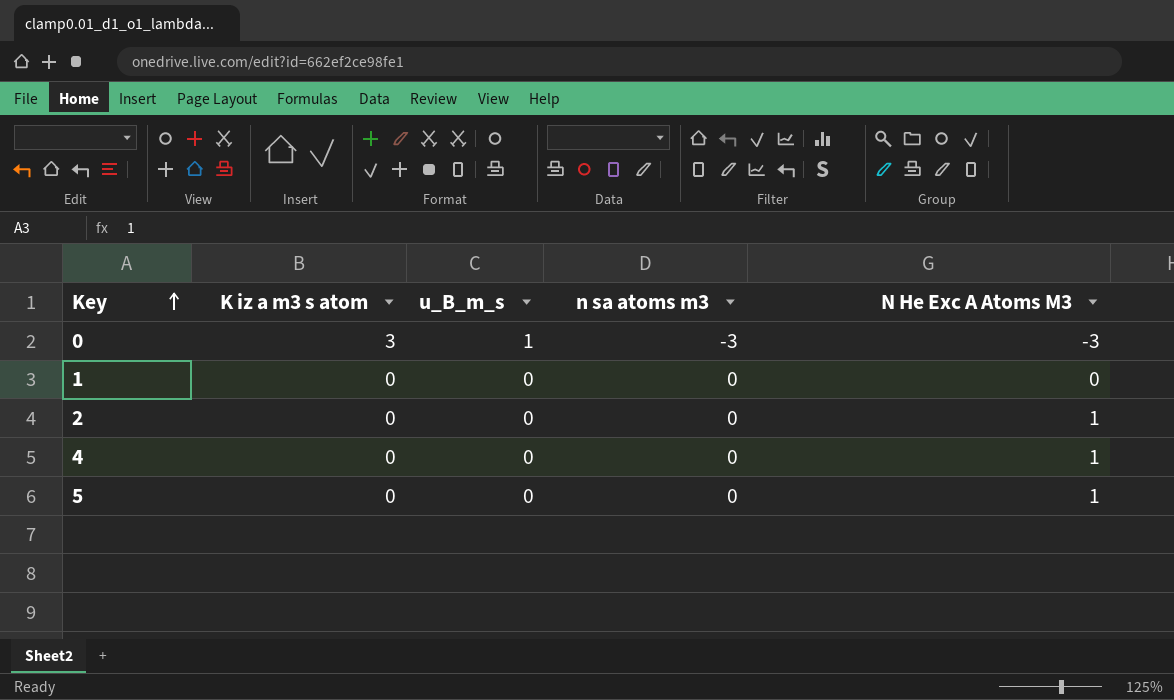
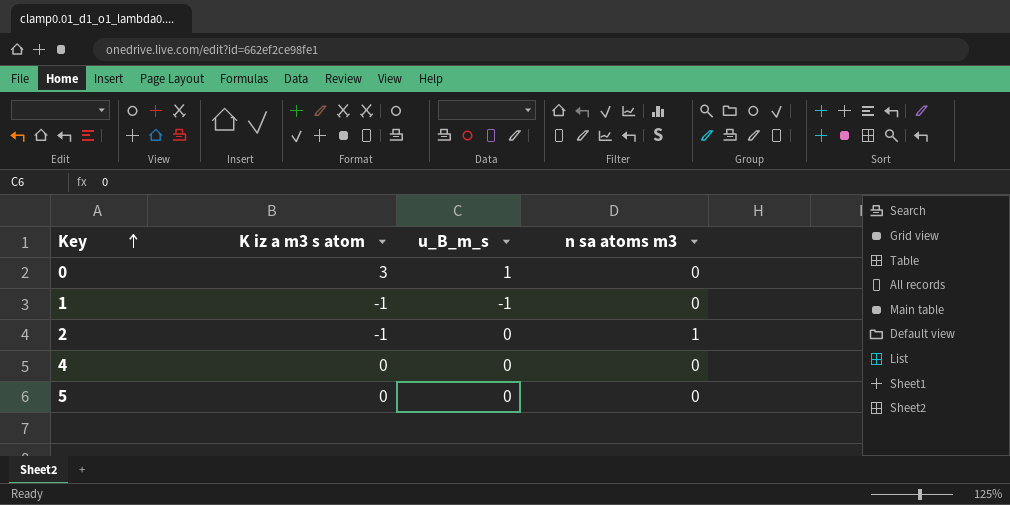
column N He Exc A Atoms M3 | position: 5 -> none
0 | n sa atoms m3: -3 -> 0
1 | K iz a m3 s atom: 0 -> -1
1 | u_B_m_s: 0 -> -1
2 | K iz a m3 s atom: 0 -> -1
2 | n sa atoms m3: 0 -> 1

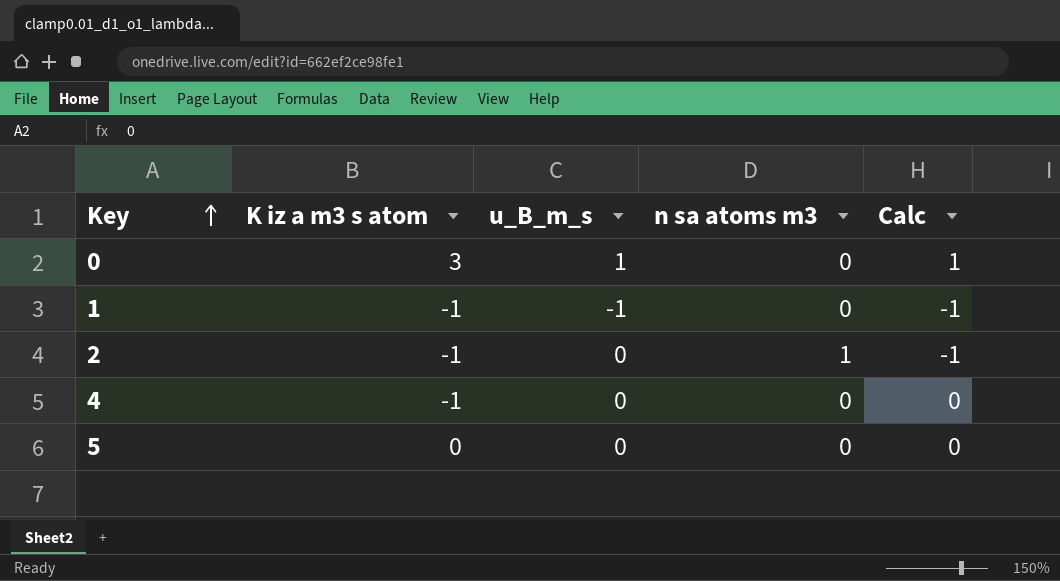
column Calc | formula: none -> [u_B_m_s] - [n sa atoms m3]
4 | K iz a m3 s atom: 0 -> -1

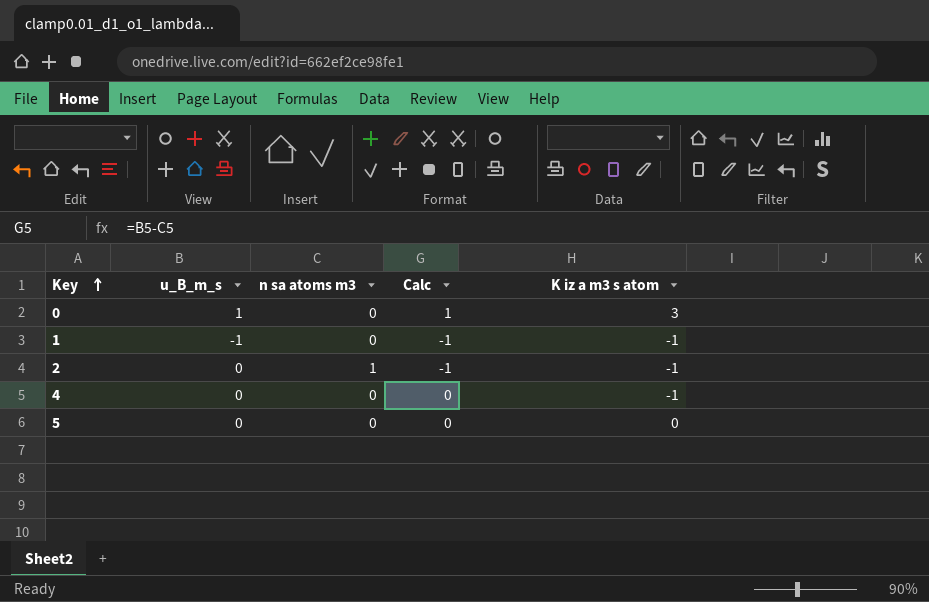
column K iz a m3 s atom | position: 2 -> 5

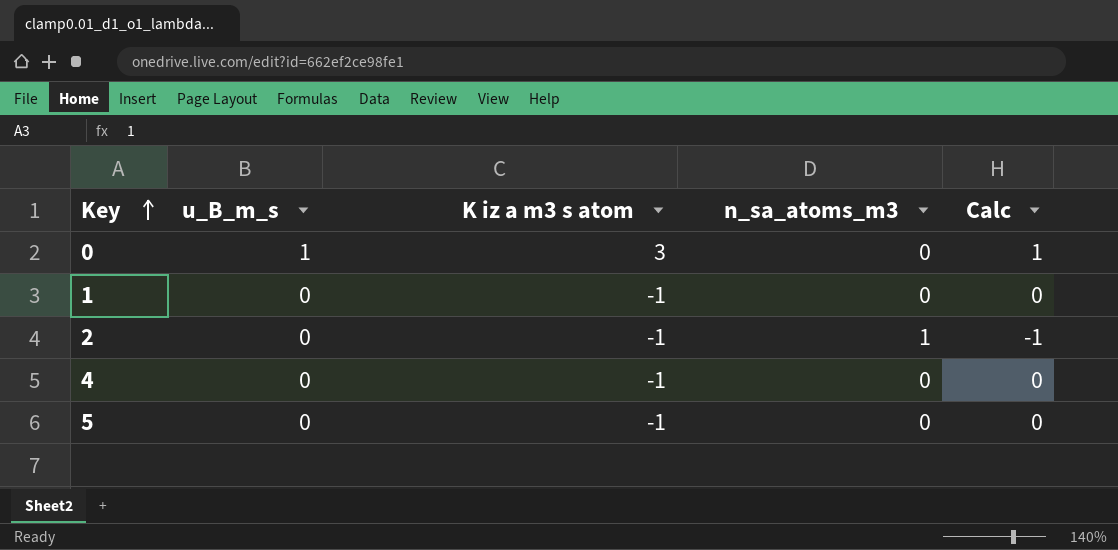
column K iz a m3 s atom | position: 5 -> 3
column name: n sa atoms m3 -> n_sa_atoms_m3
1 | u_B_m_s: -1 -> 0
1 | Calc: -1 -> 0
5 | K iz a m3 s atom: 0 -> -1

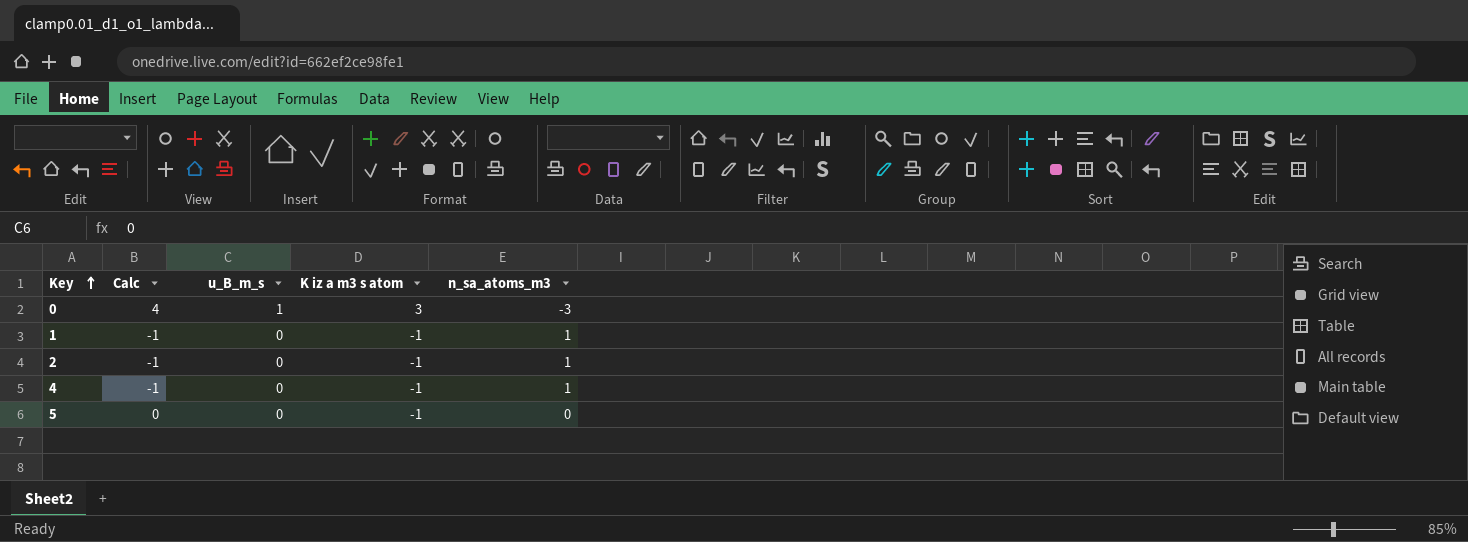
column Calc | position: 5 -> 2
0 | Calc: 1 -> 4
0 | n_sa_atoms_m3: 0 -> -3
1 | Calc: 0 -> -1
1 | n_sa_atoms_m3: 0 -> 1
4 | Calc: 0 -> -1
4 | n_sa_atoms_m3: 0 -> 1

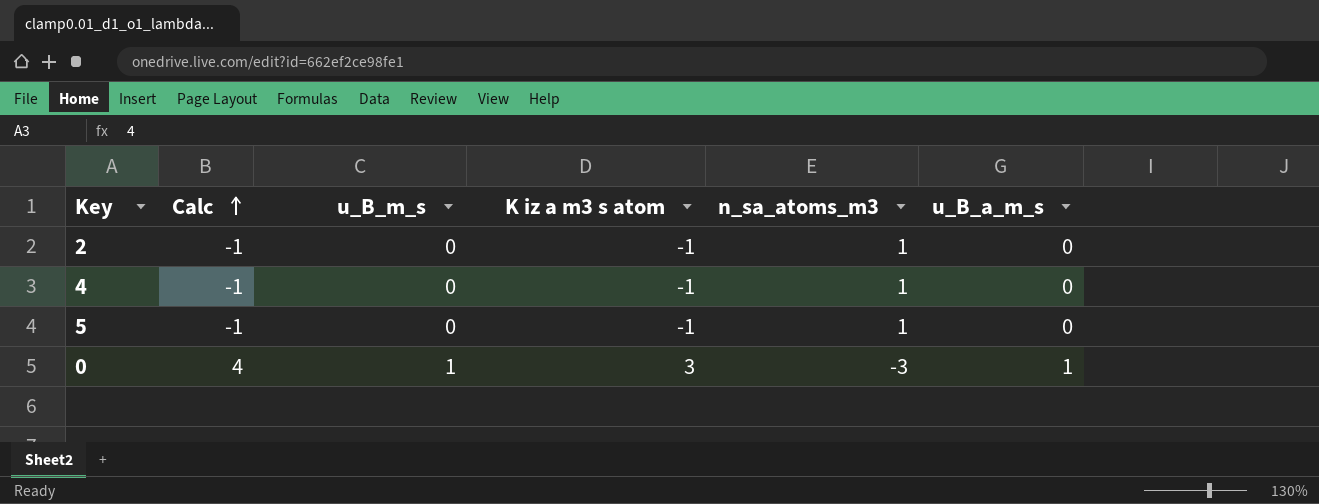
row order: Key ascending -> Calc ascending
column u_B_a_m_s | position: none -> 6
row 1: -1 | 0 | -1 | 1 -> none
5 | Calc: 0 -> -1
5 | n_sa_atoms_m3: 0 -> 1

